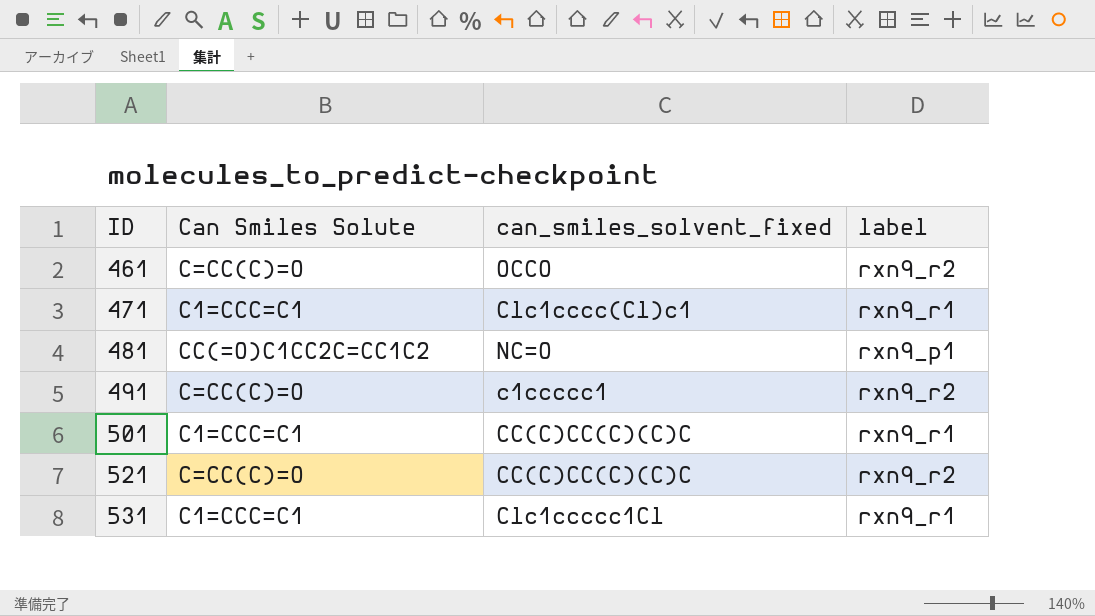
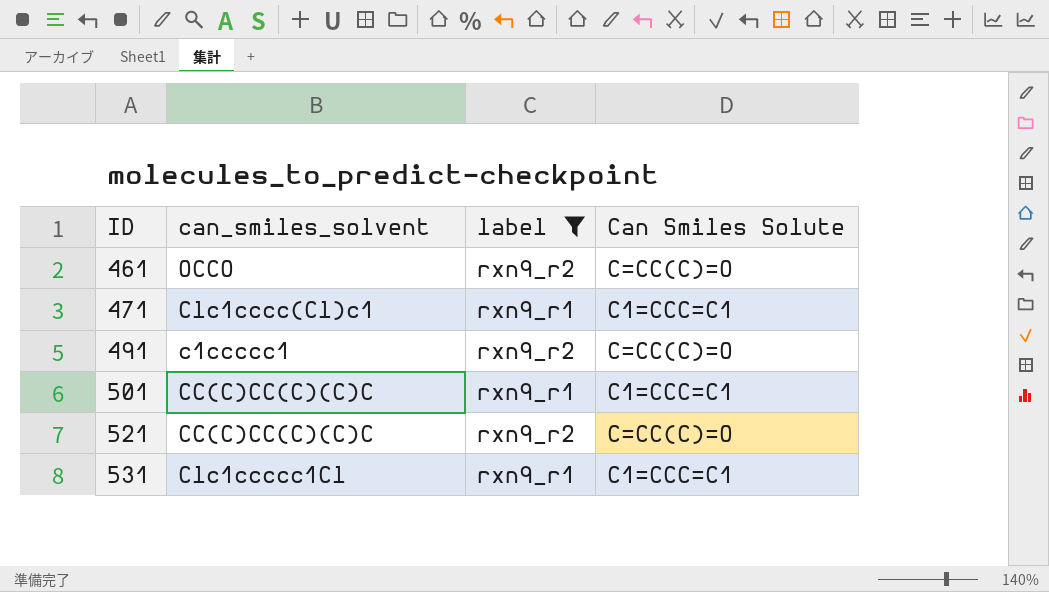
filter: none -> label != rxn9_p1
column name: can_smiles_solvent_fixed -> can_smiles_solvent
column Can Smiles Solute | position: 2 -> 4

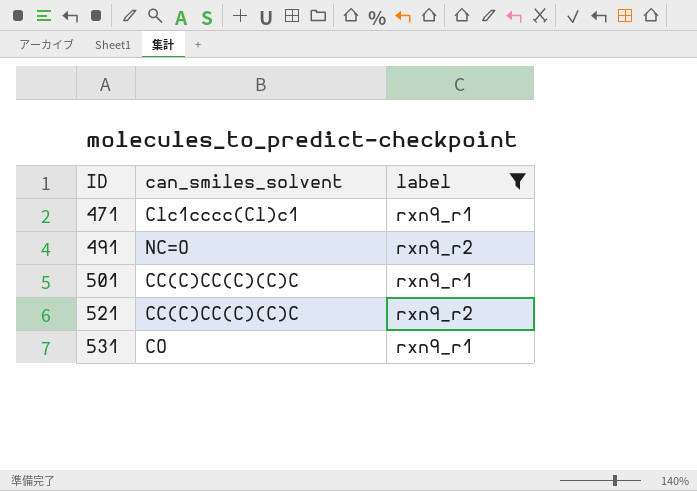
column Can Smiles Solute | position: 4 -> none
row 461: OCCO | rxn9_r2 | C=CC(C)=O -> none
491 | can_smiles_solvent: c1ccccc1 -> NC=O
531 | can_smiles_solvent: Clc1ccccc1Cl -> CO

